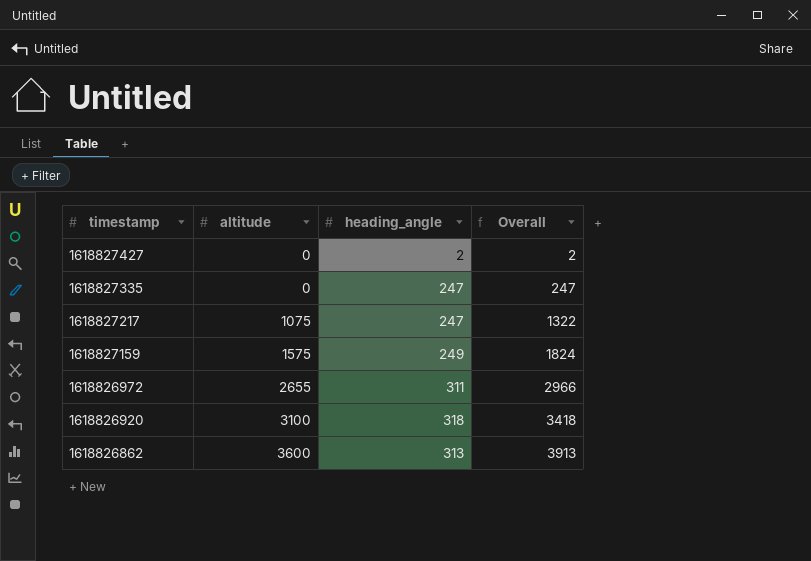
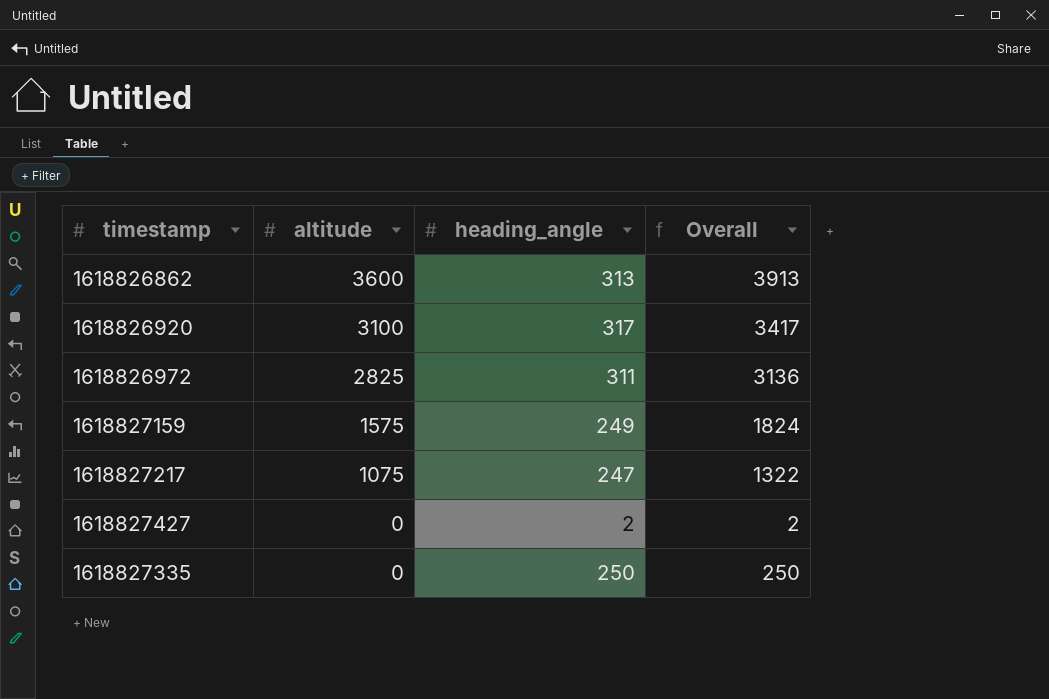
row order: timestamp descending -> altitude descending
1618826920 | heading_angle: 318 -> 317
1618826920 | Overall: 3418 -> 3417
1618826972 | altitude: 2655 -> 2825
1618826972 | Overall: 2966 -> 3136
1618827335 | heading_angle: 247 -> 250
1618827335 | Overall: 247 -> 250

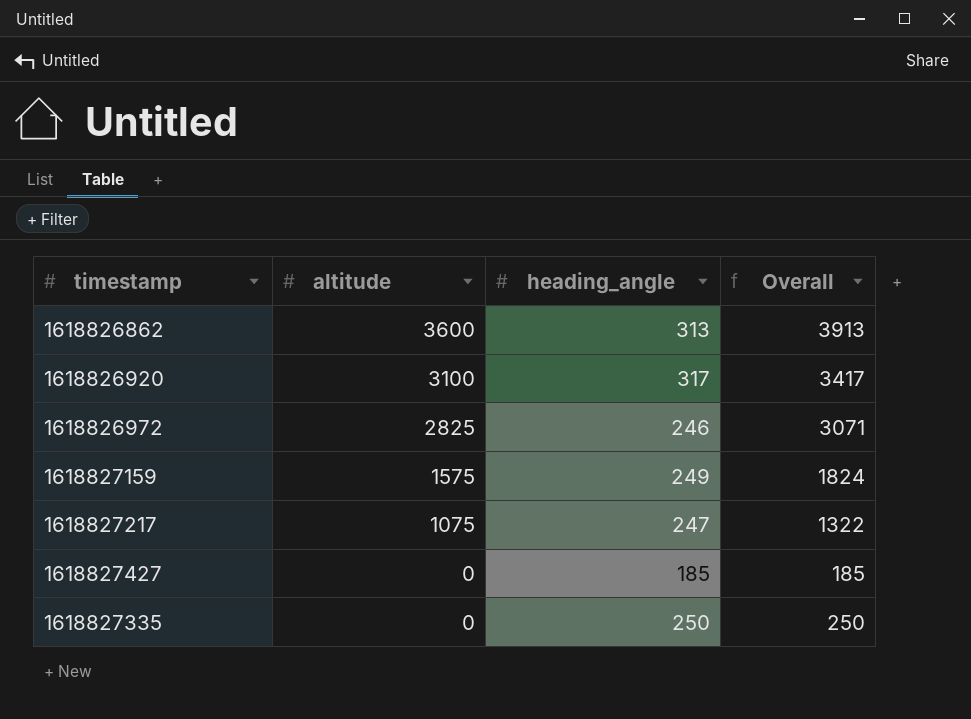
1618826972 | heading_angle: 311 -> 246
1618826972 | Overall: 3136 -> 3071
1618827427 | heading_angle: 2 -> 185
1618827427 | Overall: 2 -> 185

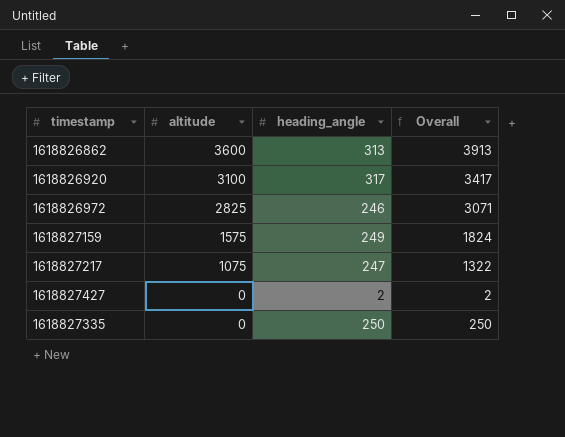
1618827427 | heading_angle: 185 -> 2
1618827427 | Overall: 185 -> 2

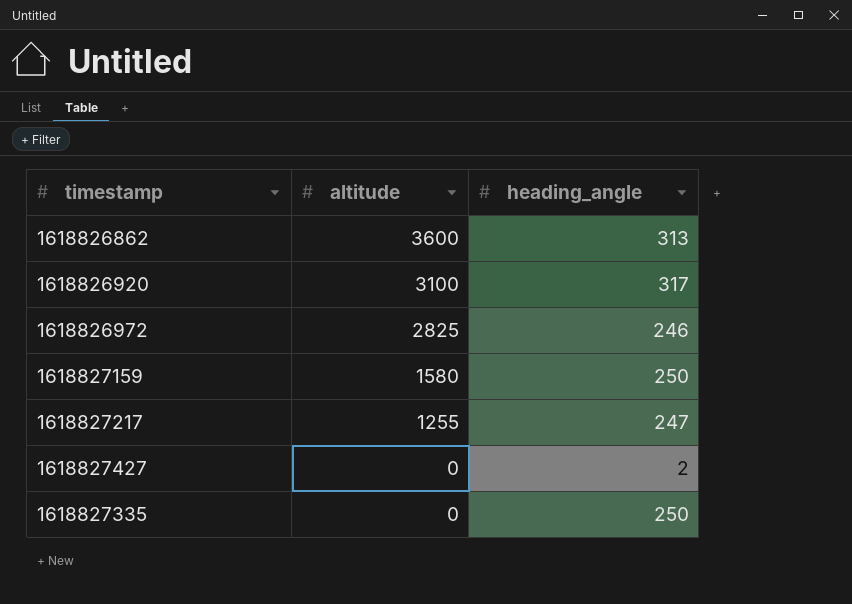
column Overall | formula: [altitude] + [heading_angle] -> none
1618827159 | altitude: 1575 -> 1580
1618827159 | heading_angle: 249 -> 250
1618827217 | altitude: 1075 -> 1255

